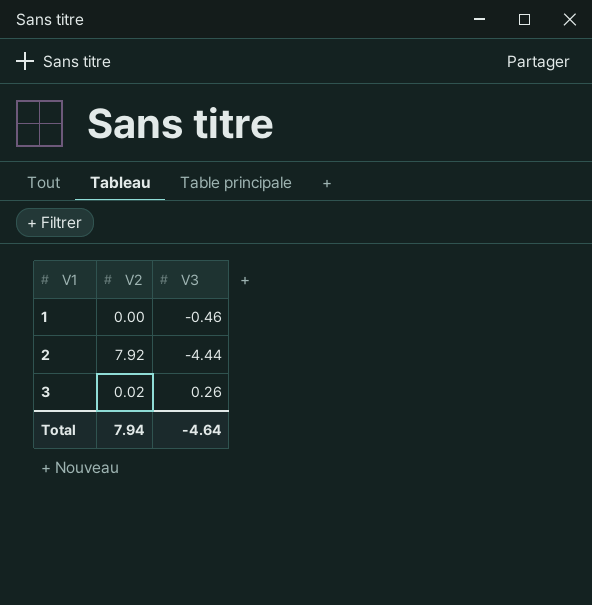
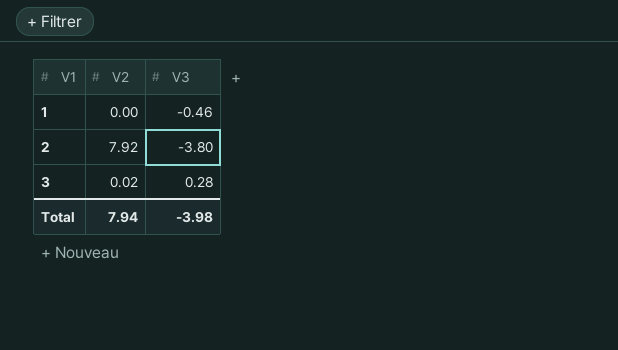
2 | V3: -4.44 -> -3.80
3 | V3: 0.26 -> 0.28
Total | V3: -4.64 -> -3.98

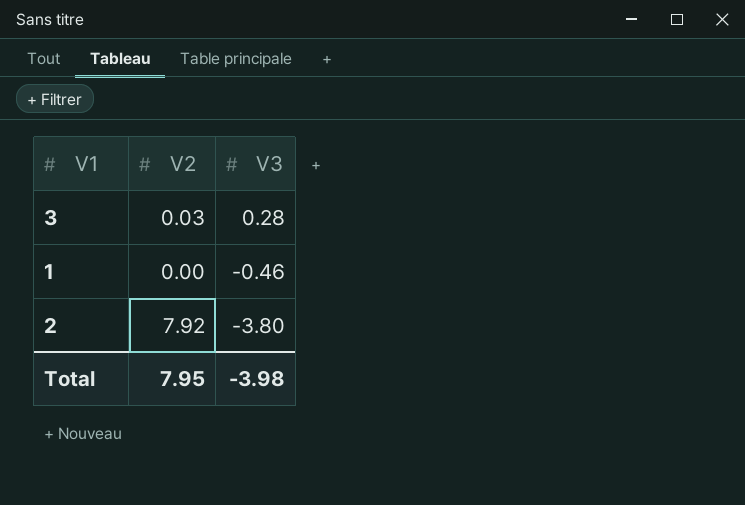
row order: V1 ascending -> V3 descending
3 | V2: 0.02 -> 0.03
Total | V2: 7.94 -> 7.95

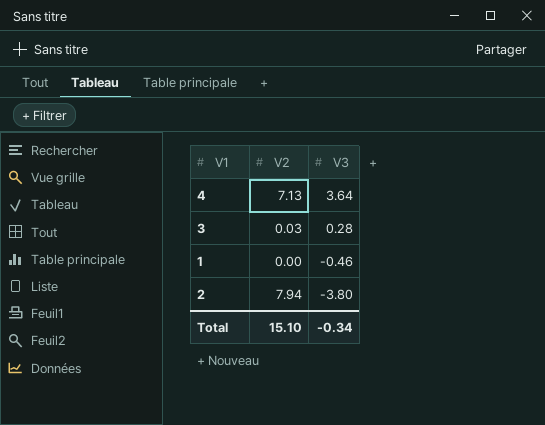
row 4: none -> 7.13 | 3.64
2 | V2: 7.92 -> 7.94
Total | V2: 7.95 -> 15.10
Total | V3: -3.98 -> -0.34

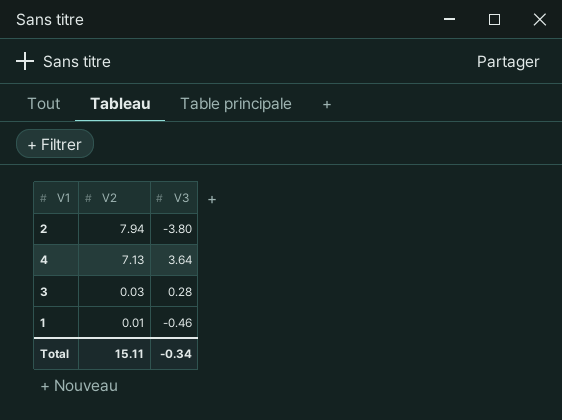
row order: V3 descending -> V2 descending
1 | V2: 0.00 -> 0.01
Total | V2: 15.10 -> 15.11

